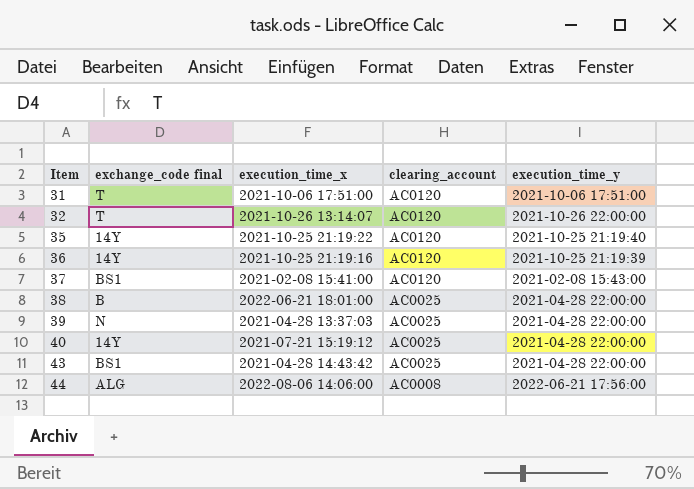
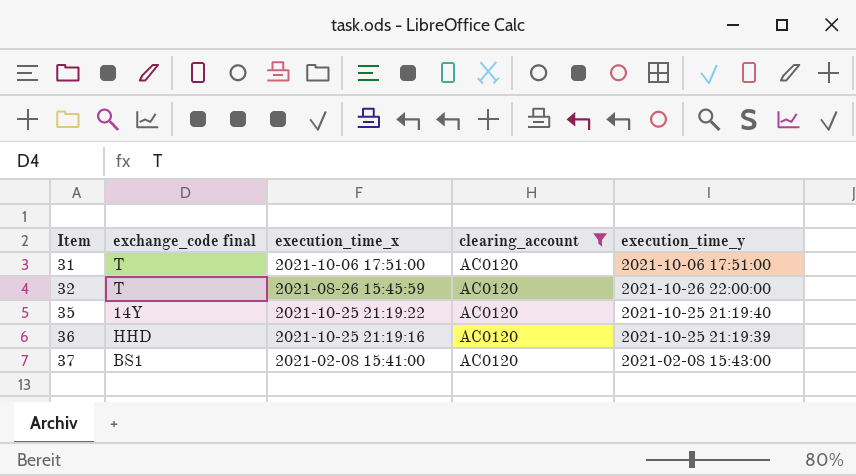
filter: none -> clearing_account = AC0120
32 | execution_time_x: 2021-10-26 13:14:07 -> 2021-08-26 15:45:59
36 | exchange_code final: 14Y -> HHD

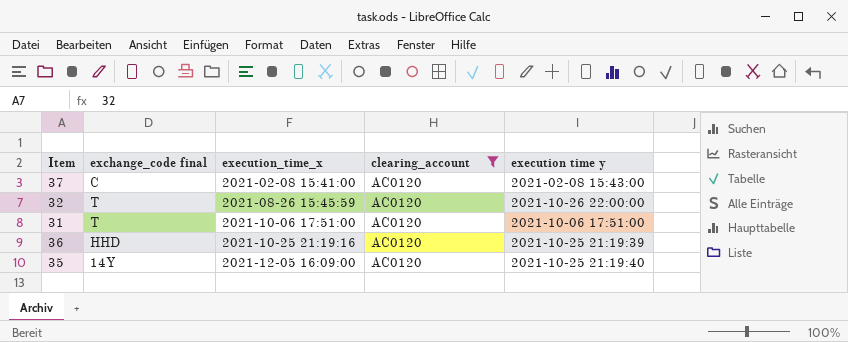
row order: Item ascending -> execution_time_x ascending
column name: execution_time_y -> execution time y
37 | exchange_code final: BS1 -> C
35 | execution_time_x: 2021-10-25 21:19:22 -> 2021-12-05 16:09:00

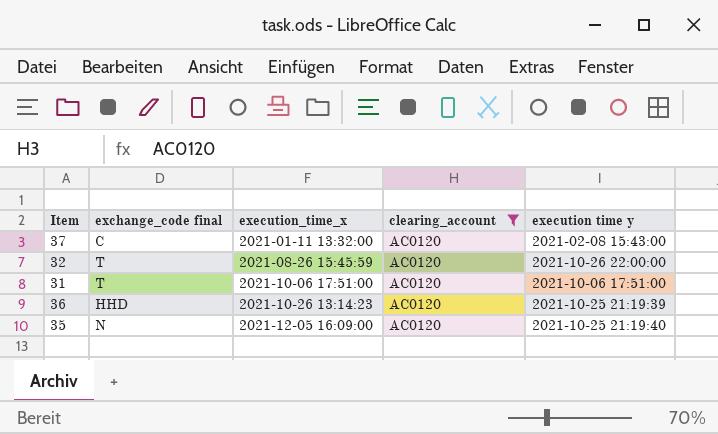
37 | execution_time_x: 2021-02-08 15:41:00 -> 2021-01-11 13:32:00
36 | execution_time_x: 2021-10-25 21:19:16 -> 2021-10-26 13:14:23
35 | exchange_code final: 14Y -> N

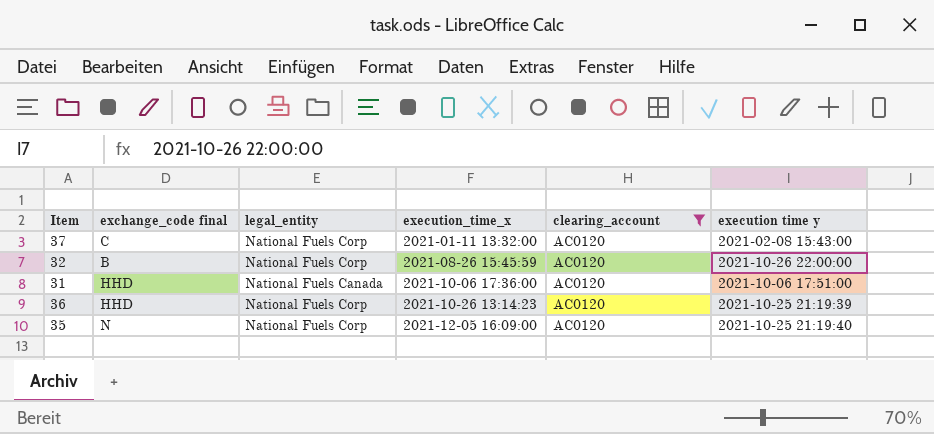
column legal_entity | position: none -> 3
32 | exchange_code final: T -> B
31 | exchange_code final: T -> HHD
31 | execution_time_x: 2021-10-06 17:51:00 -> 2021-10-06 17:36:00

